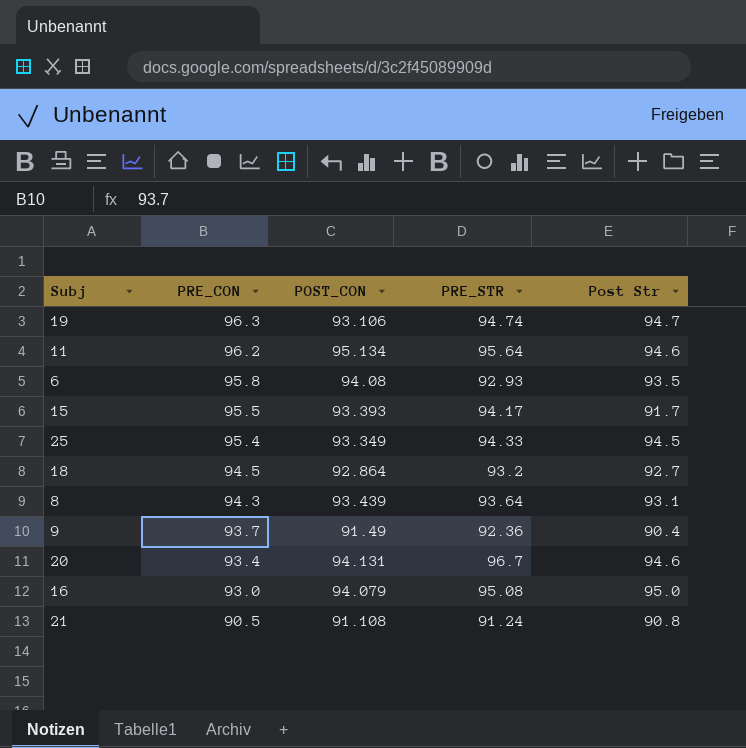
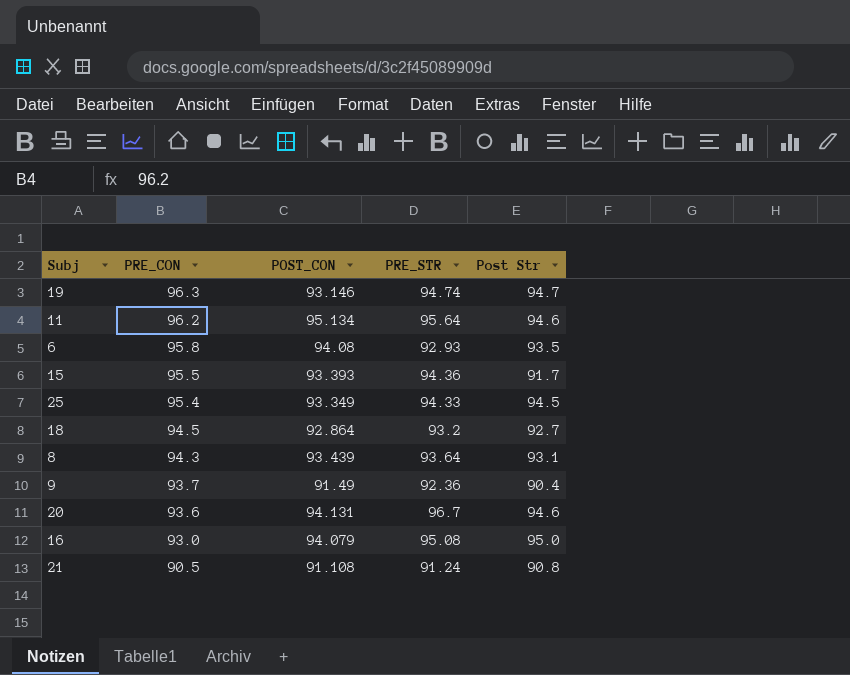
19 | POST_CON: 93.106 -> 93.146
15 | PRE_STR: 94.17 -> 94.36
20 | PRE_CON: 93.4 -> 93.6

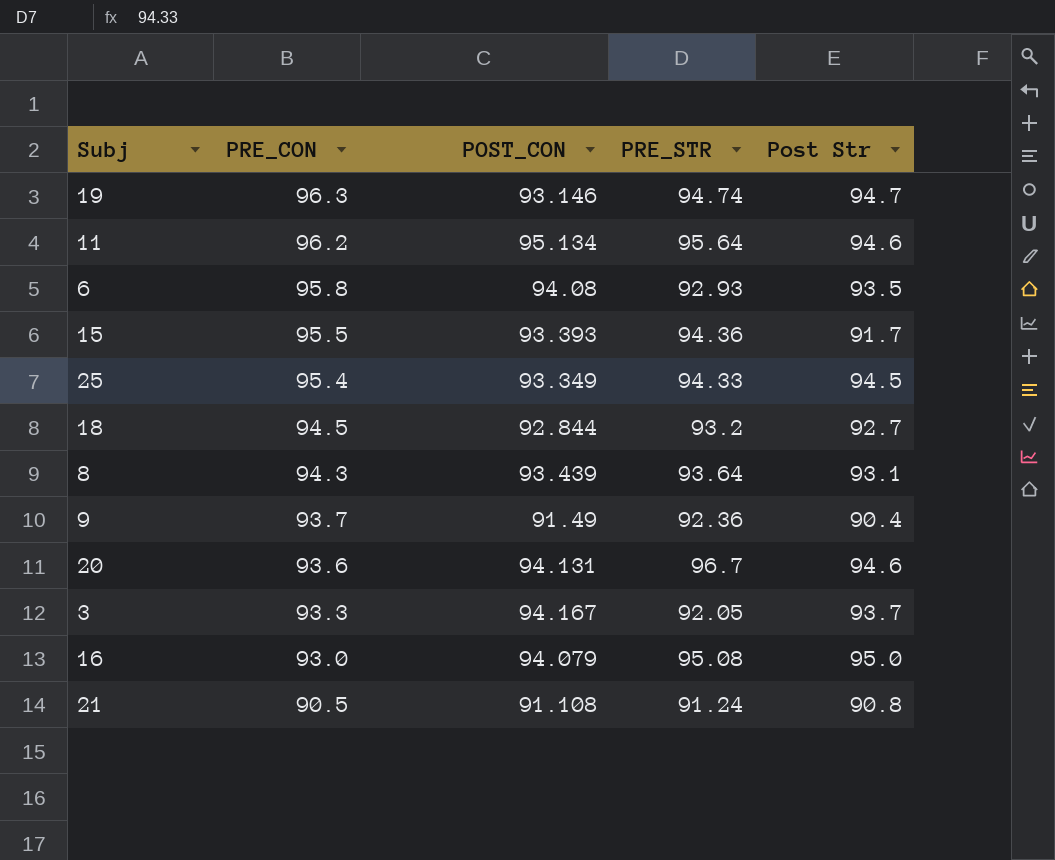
18 | POST_CON: 92.864 -> 92.844
row 3: none -> 93.3 | 94.167 | 92.05 | 93.7

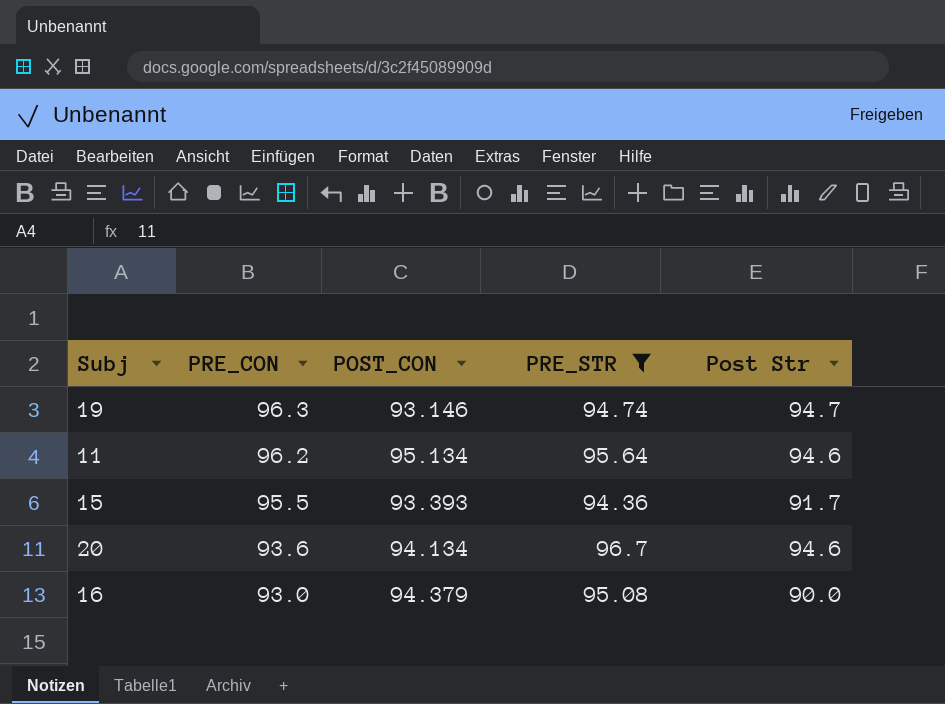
filter: none -> PRE_STR >= 94.36
20 | POST_CON: 94.131 -> 94.134
16 | POST_CON: 94.079 -> 94.379
16 | Post Str: 95.0 -> 90.0

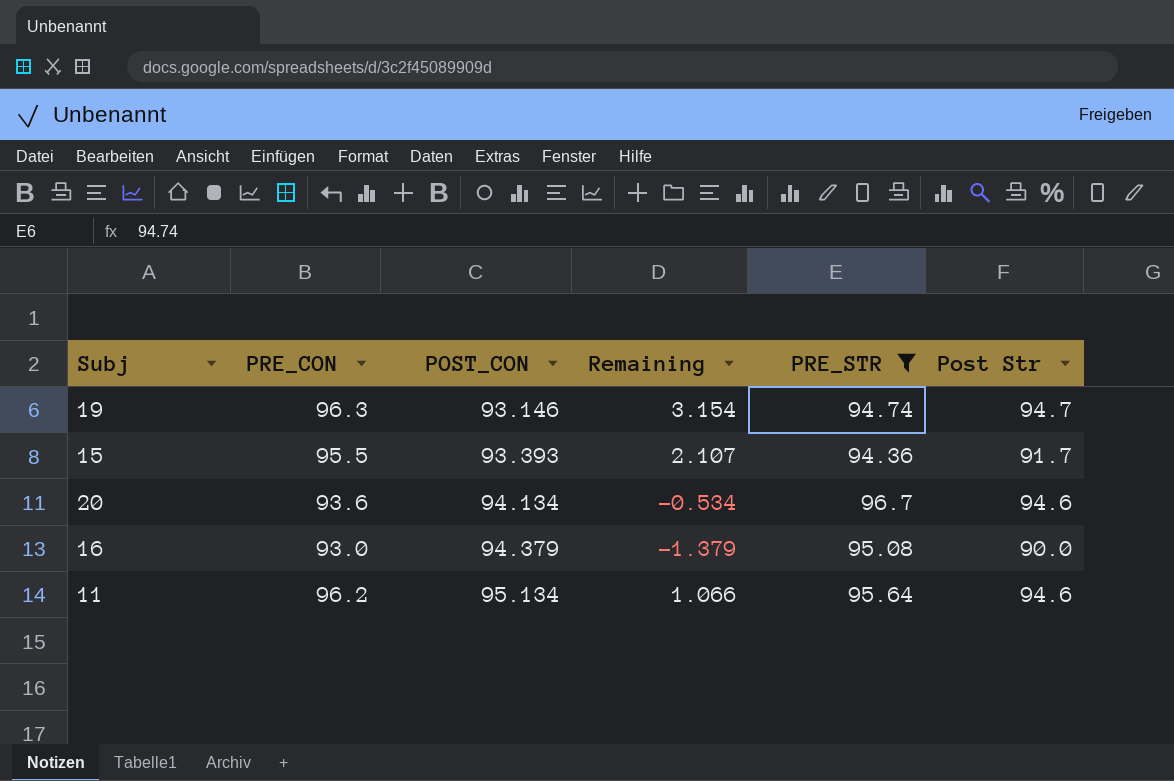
row order: PRE_CON descending -> POST_CON ascending
column Remaining | formula: none -> [PRE_CON] - [POST_CON]

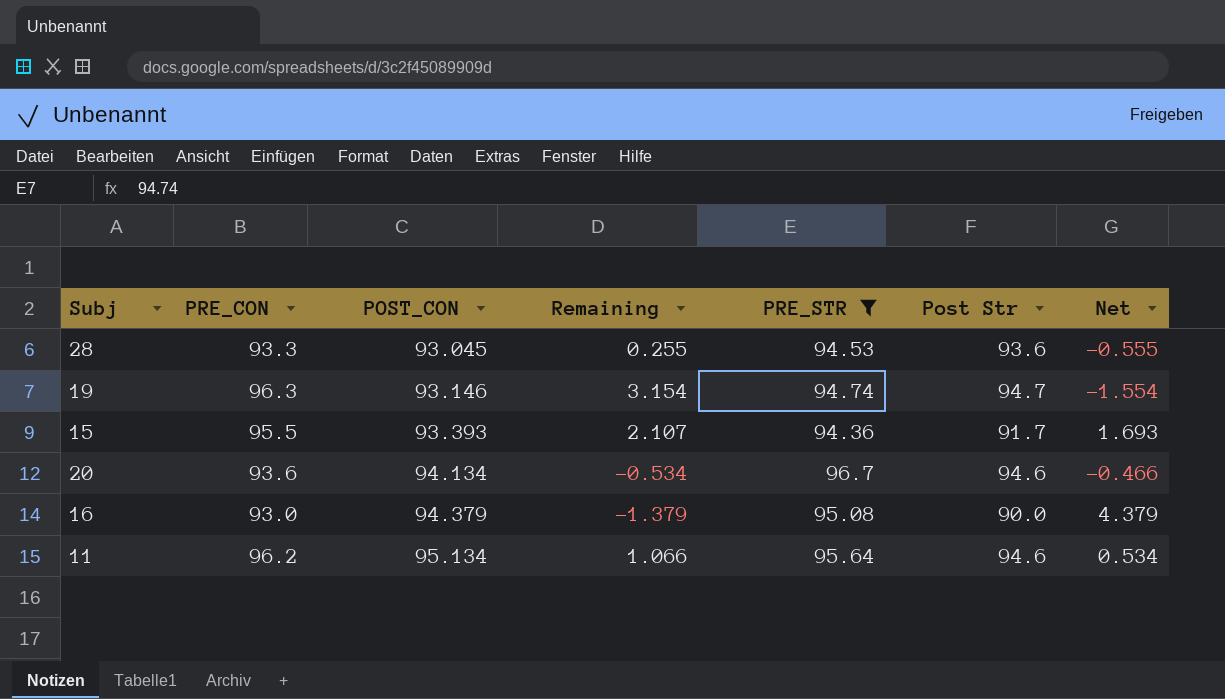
column Net | formula: none -> [POST_CON] - [Post Str]
row 28: none -> 93.3 | 93.045 | 0.255 | 94.53 | 93.6 | -0.555

